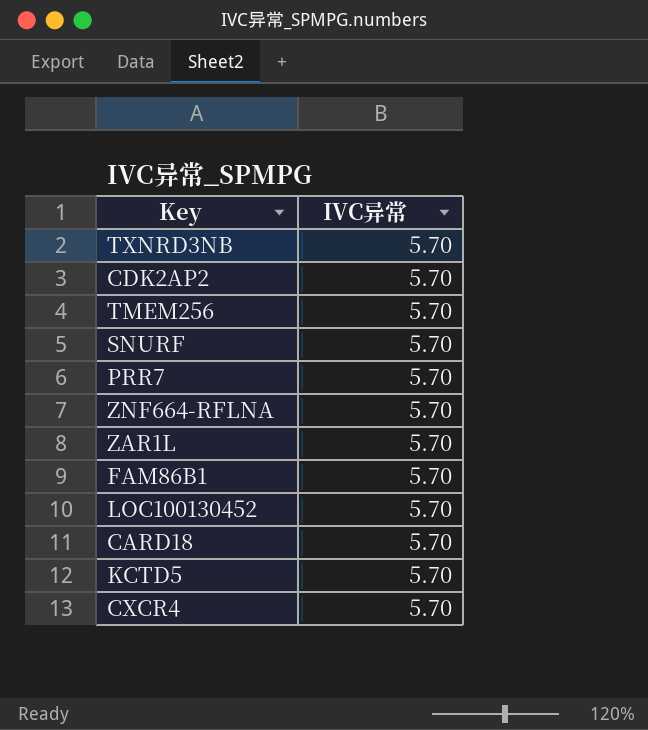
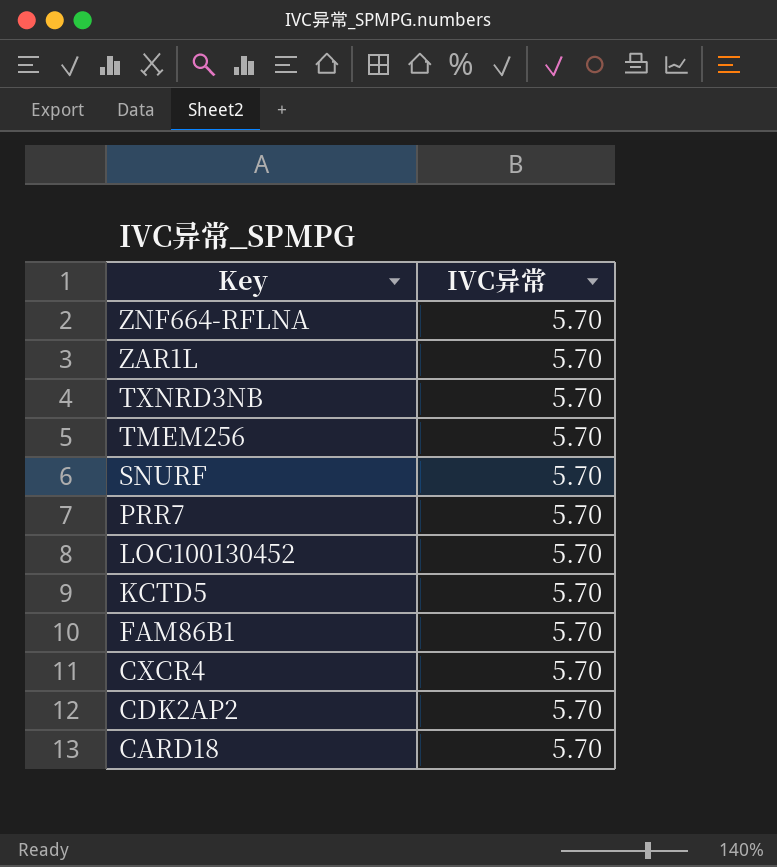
row order: none -> Key descending

